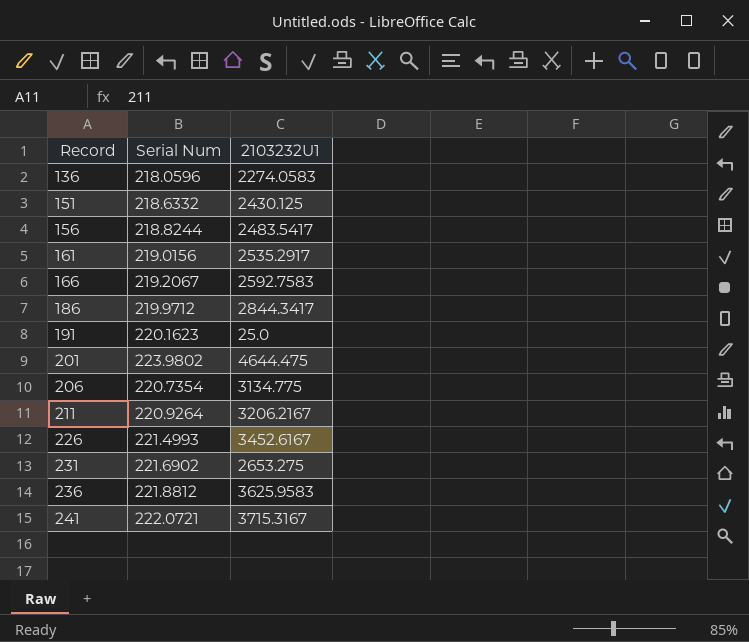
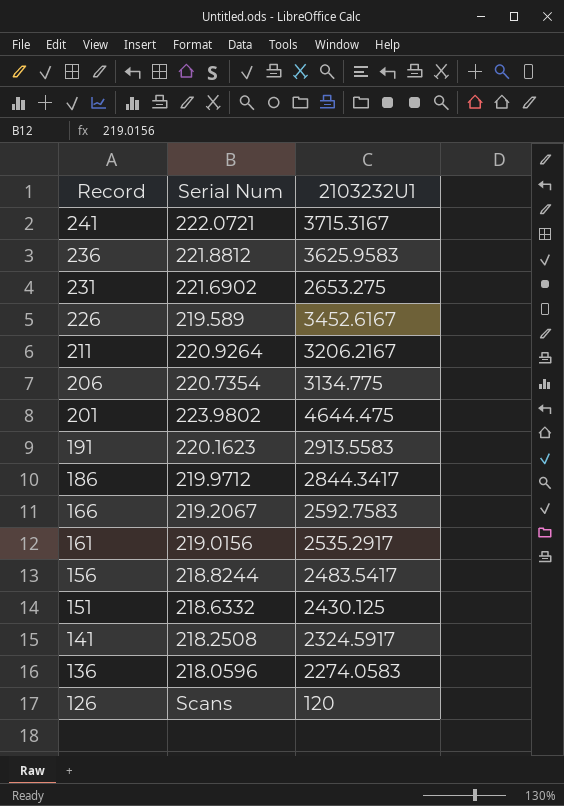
row order: Record ascending -> Record descending
226 | Serial Num: 221.4993 -> 219.589
191 | 2103232U1: 25.0 -> 2913.5583
row 141: none -> 218.2508 | 2324.5917
row 126: none -> Scans | 120

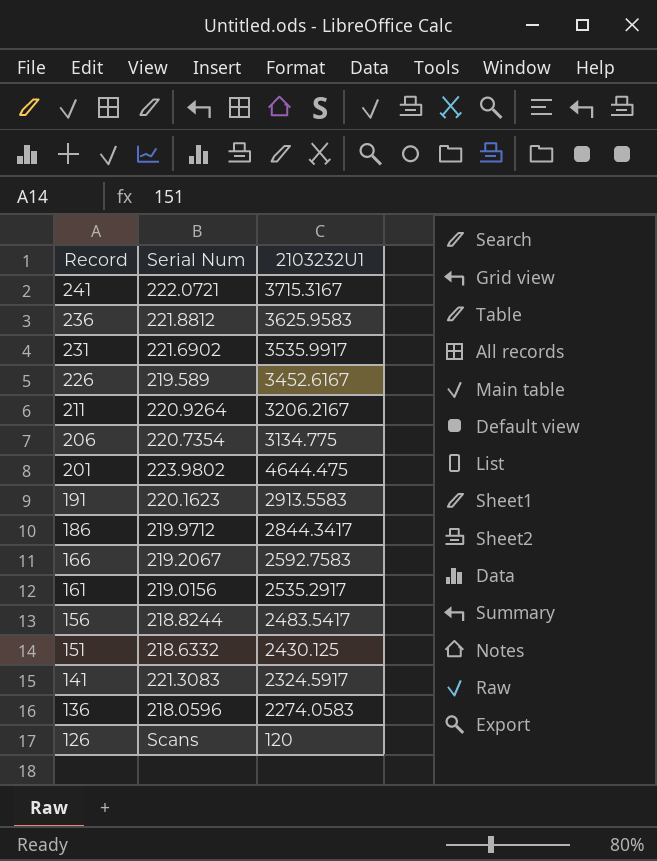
231 | 2103232U1: 2653.275 -> 3535.9917
141 | Serial Num: 218.2508 -> 221.3083

